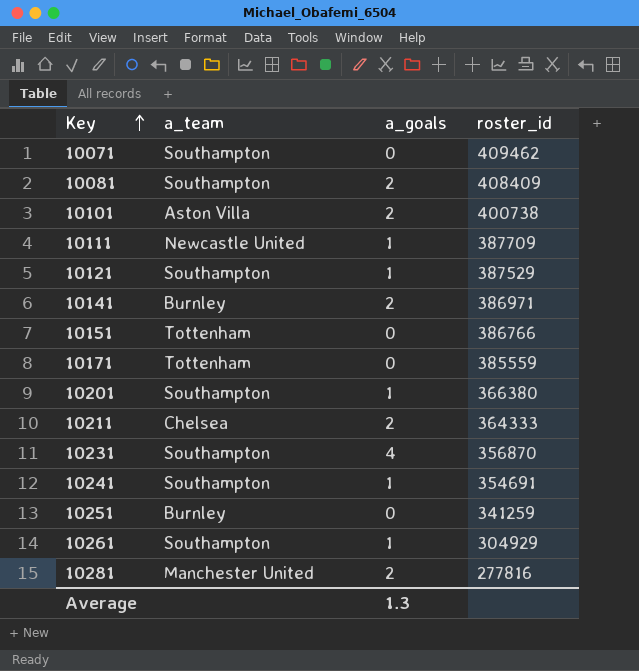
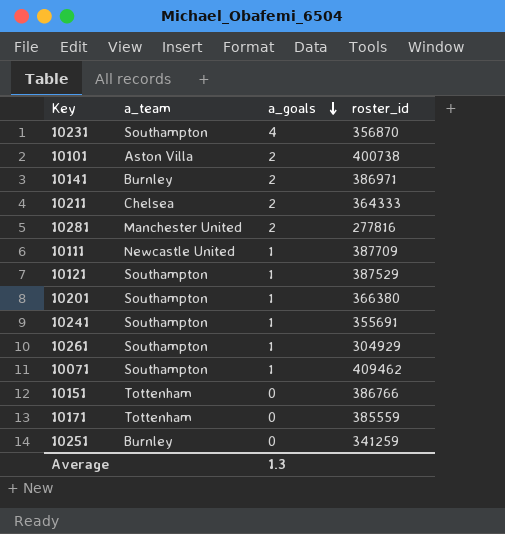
row order: Key ascending -> a_goals descending
row 10081: Southampton | 2 | 408409 -> none
10241 | roster_id: 354691 -> 355691
10071 | a_goals: 0 -> 1

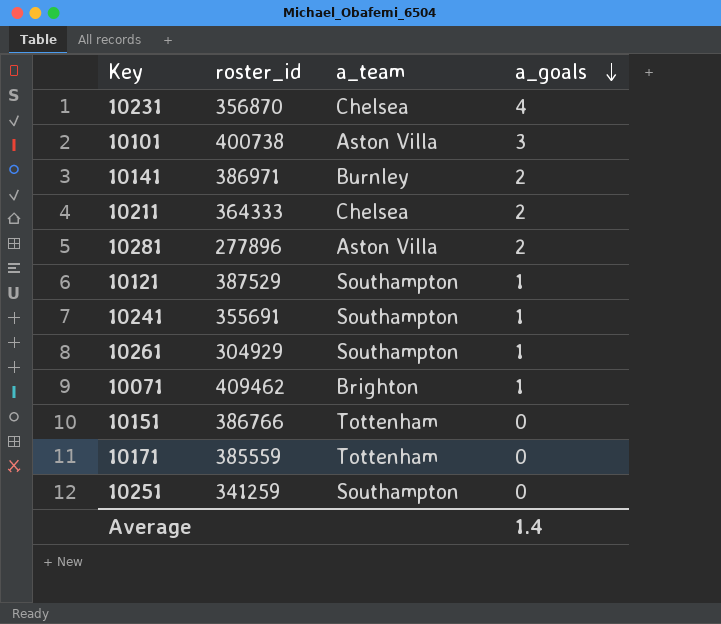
column roster_id | position: 4 -> 2
row 10111: Newcastle United | 1 | 387709 -> none
row 10201: Southampton | 1 | 366380 -> none
10231 | a_team: Southampton -> Chelsea
10101 | a_goals: 2 -> 3
10281 | roster_id: 277816 -> 277896
10281 | a_team: Manchester United -> Aston Villa
10071 | a_team: Southampton -> Brighton
10251 | a_team: Burnley -> Southampton
Average | a_goals: 1.3 -> 1.4

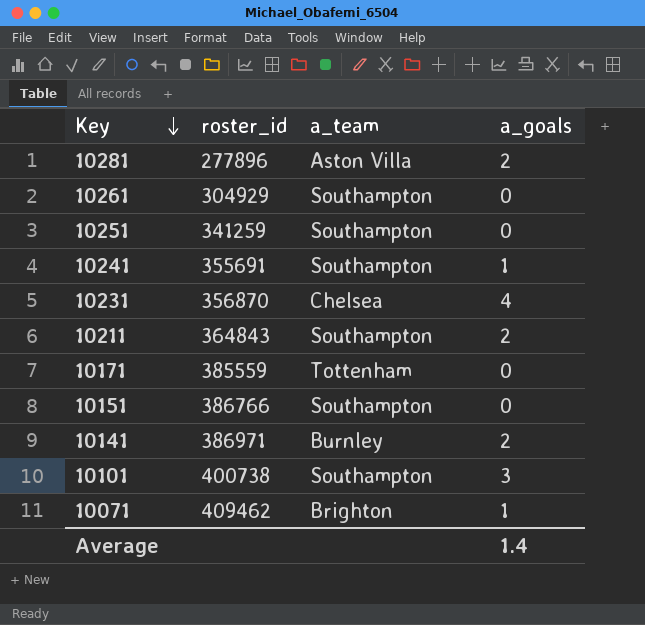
row order: a_goals descending -> Key descending
row 10121: 387529 | Southampton | 1 -> none
10261 | a_goals: 1 -> 0
10211 | roster_id: 364333 -> 364843
10211 | a_team: Chelsea -> Southampton
10151 | a_team: Tottenham -> Southampton
10101 | a_team: Aston Villa -> Southampton

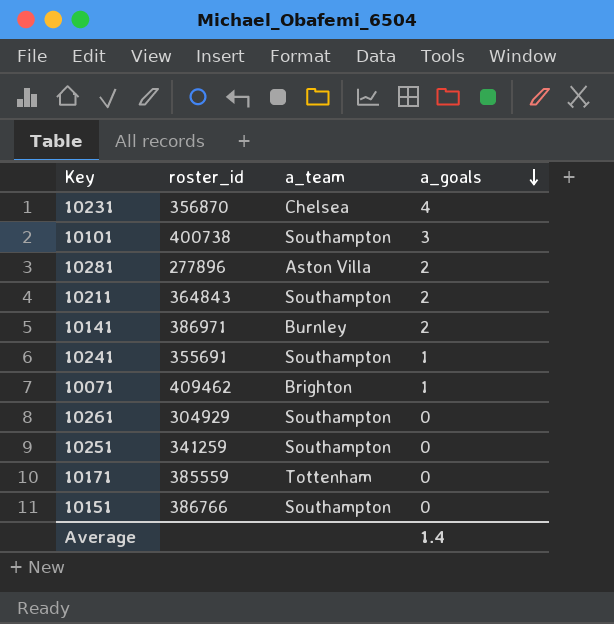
row order: Key descending -> a_goals descending

